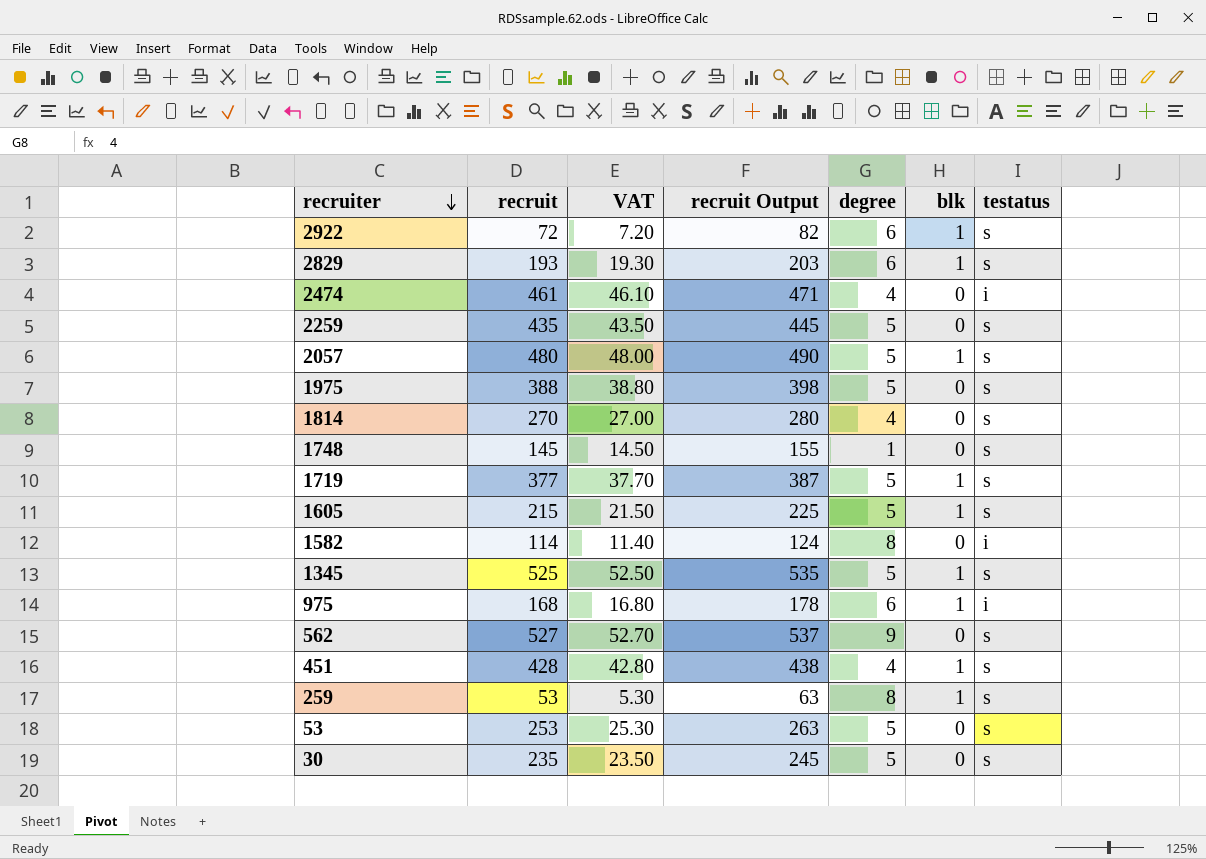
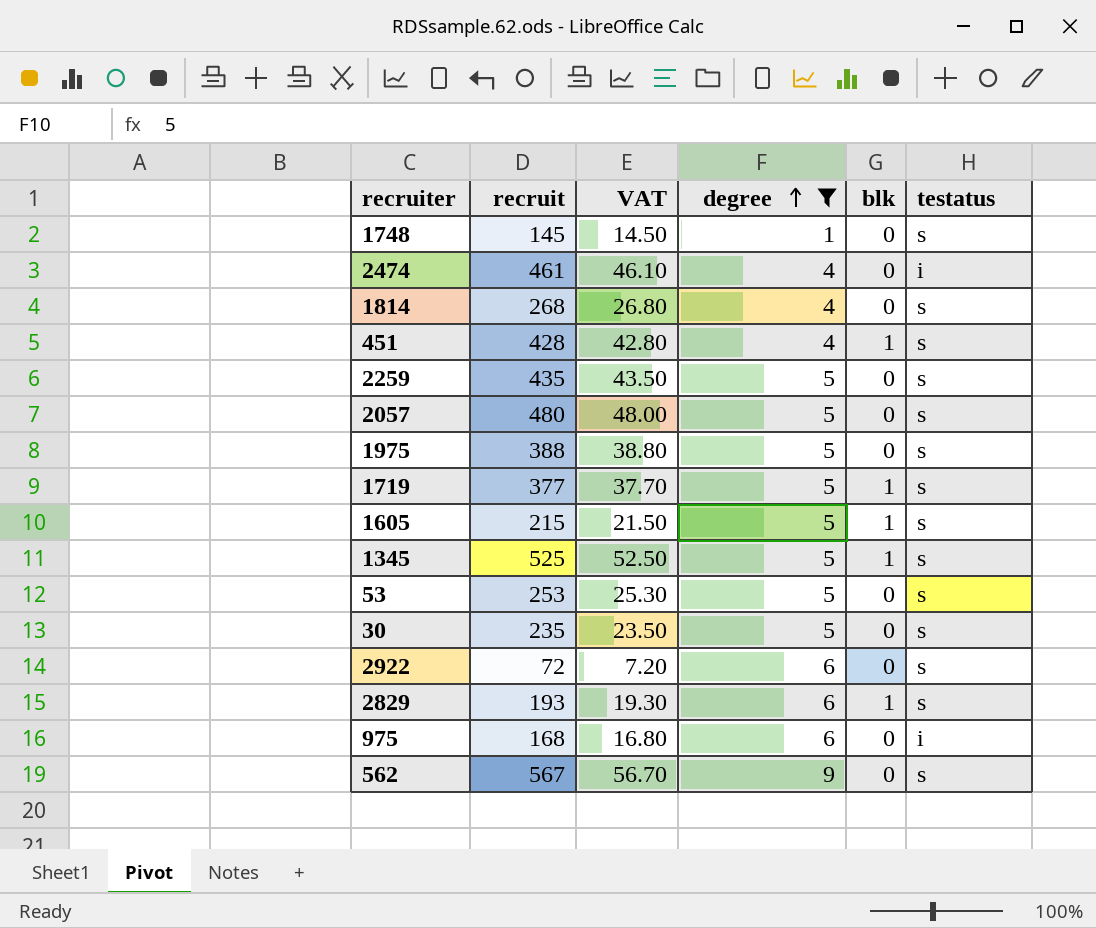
filter: none -> degree != 8
row order: recruiter descending -> degree ascending
column recruit Output | formula: [recruit] + 10 -> none
1814 | recruit: 270 -> 268
1814 | VAT: 27.00 -> 26.80
2057 | blk: 1 -> 0
2922 | blk: 1 -> 0
975 | blk: 1 -> 0
562 | recruit: 527 -> 567
562 | VAT: 52.70 -> 56.70

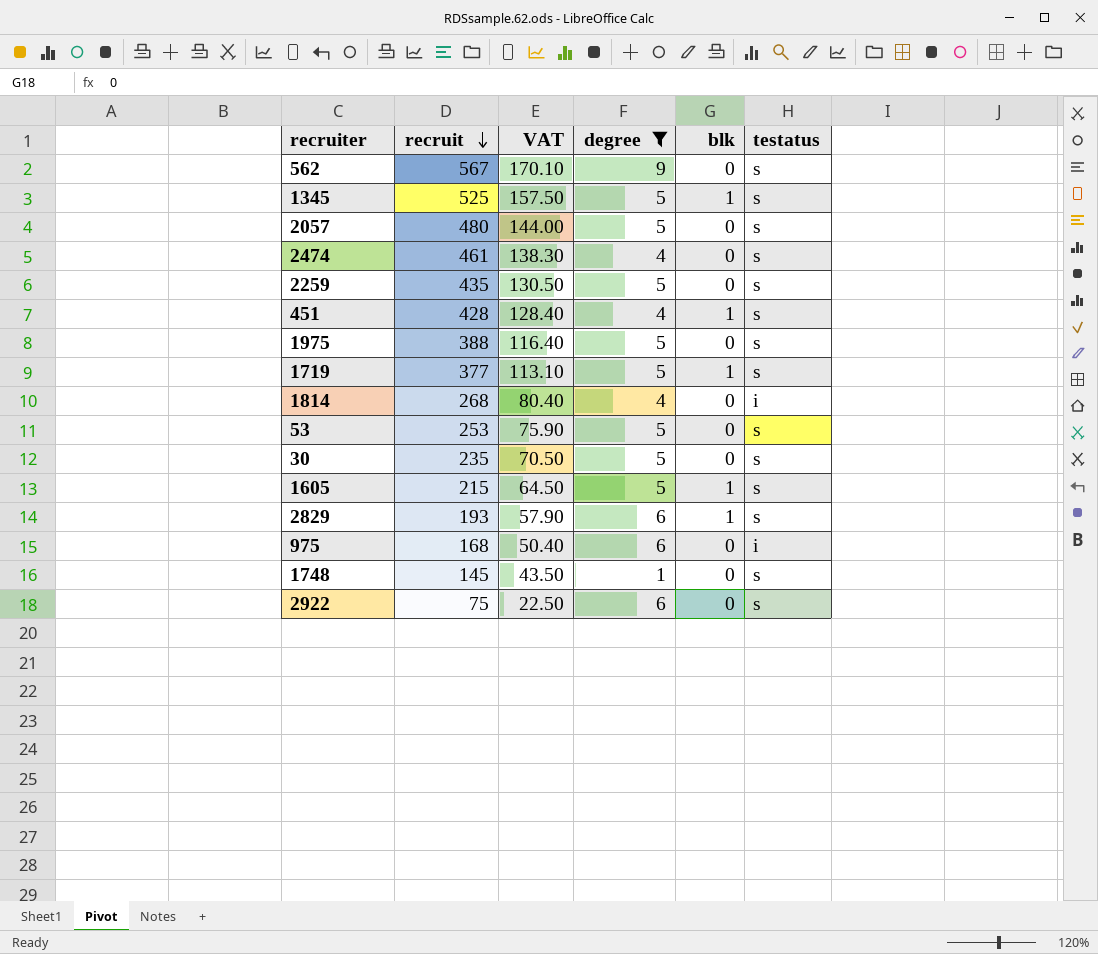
row order: degree ascending -> recruit descending
column VAT | formula: [recruit] * 0.1 -> [recruit] * 0.3
2474 | testatus: i -> s
1814 | testatus: s -> i
2922 | recruit: 72 -> 75

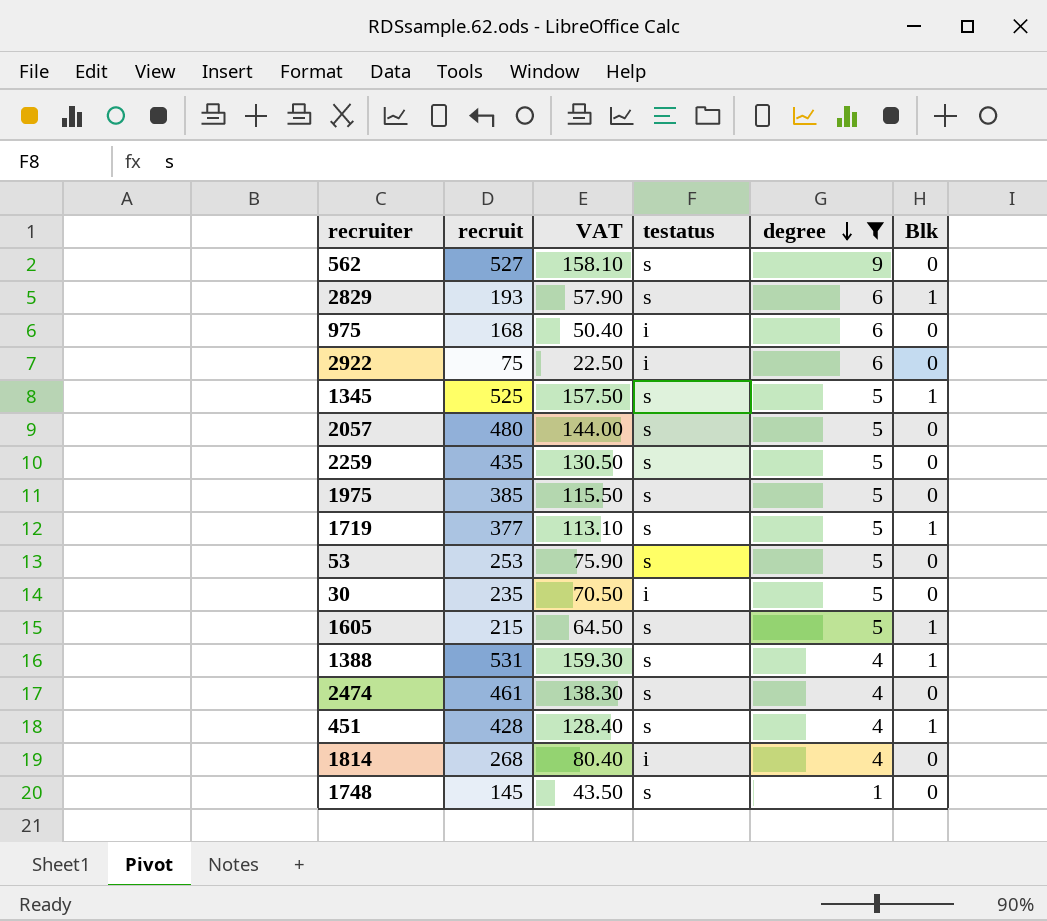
row order: recruit descending -> degree descending
column testatus | position: 6 -> 4
column name: blk -> Blk
562 | recruit: 567 -> 527
562 | VAT: 170.10 -> 158.10
2922 | testatus: s -> i
1975 | recruit: 388 -> 385
1975 | VAT: 116.40 -> 115.50
30 | testatus: s -> i
row 1388: none -> 531 | 159.30 | s | 4 | 1

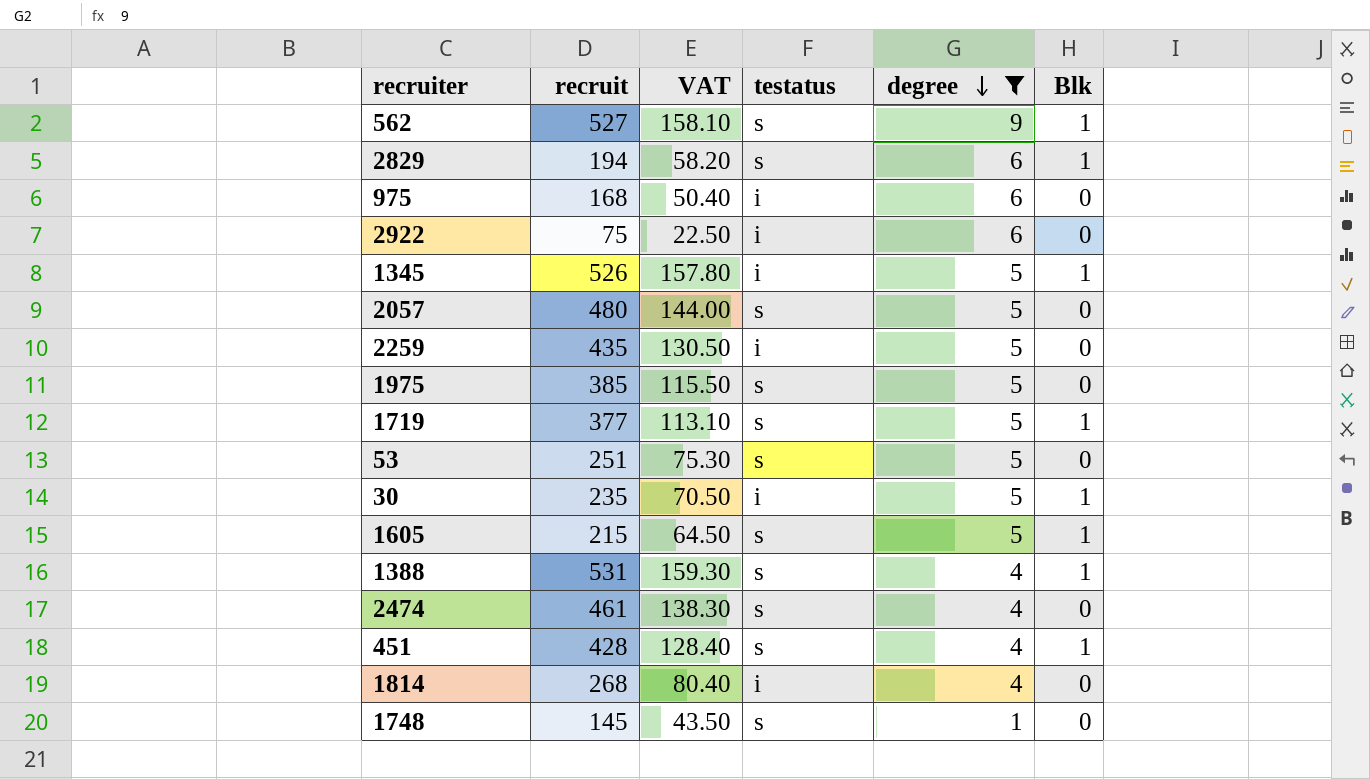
562 | Blk: 0 -> 1
2829 | recruit: 193 -> 194
2829 | VAT: 57.90 -> 58.20
1345 | recruit: 525 -> 526
1345 | VAT: 157.50 -> 157.80
1345 | testatus: s -> i
2259 | testatus: s -> i
53 | recruit: 253 -> 251
53 | VAT: 75.90 -> 75.30
30 | Blk: 0 -> 1

